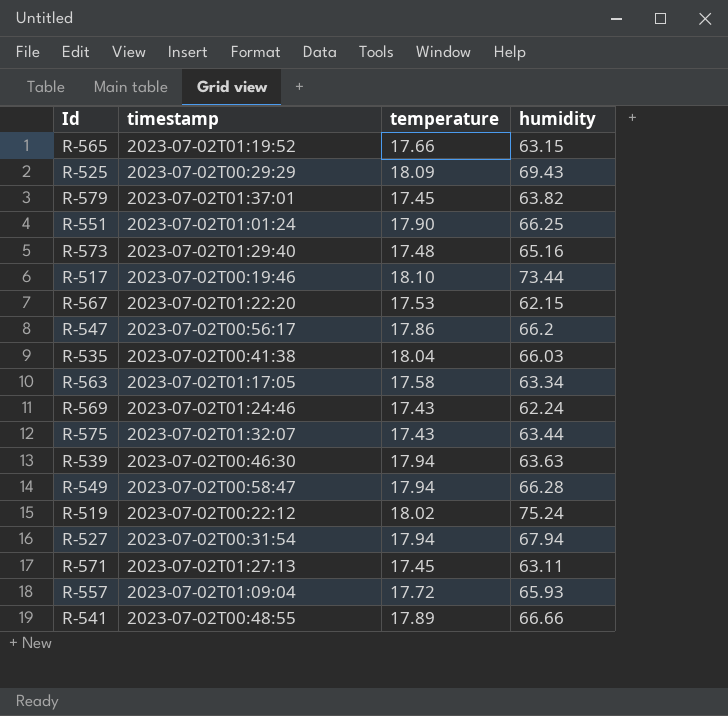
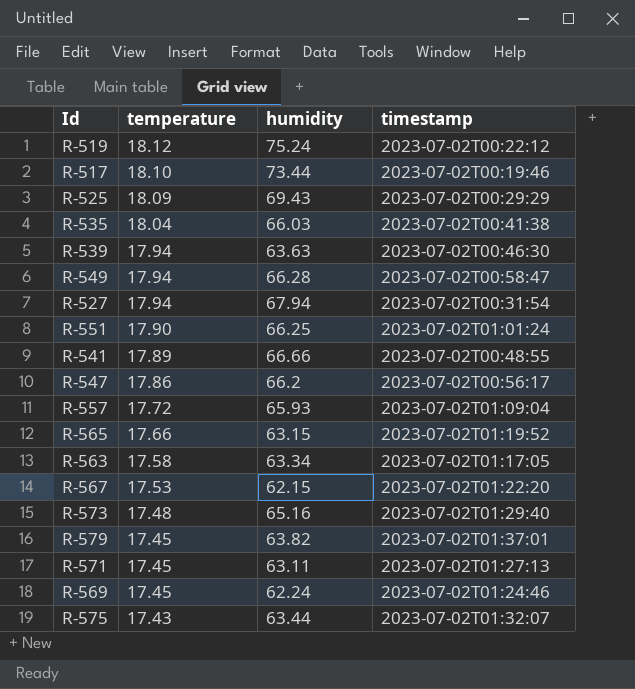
row order: none -> temperature descending
column timestamp | position: 2 -> 4
R-519 | temperature: 18.02 -> 18.12
R-569 | temperature: 17.43 -> 17.45

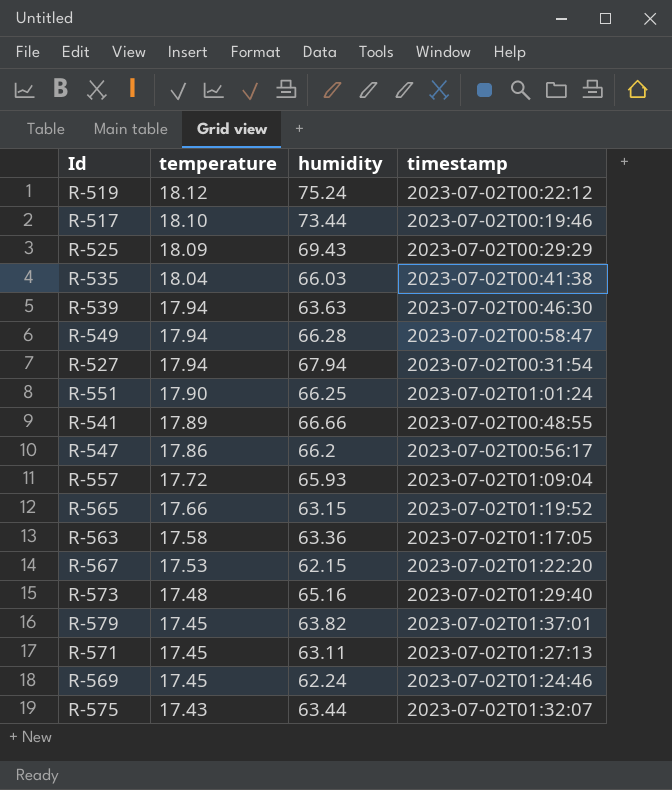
R-563 | humidity: 63.34 -> 63.36

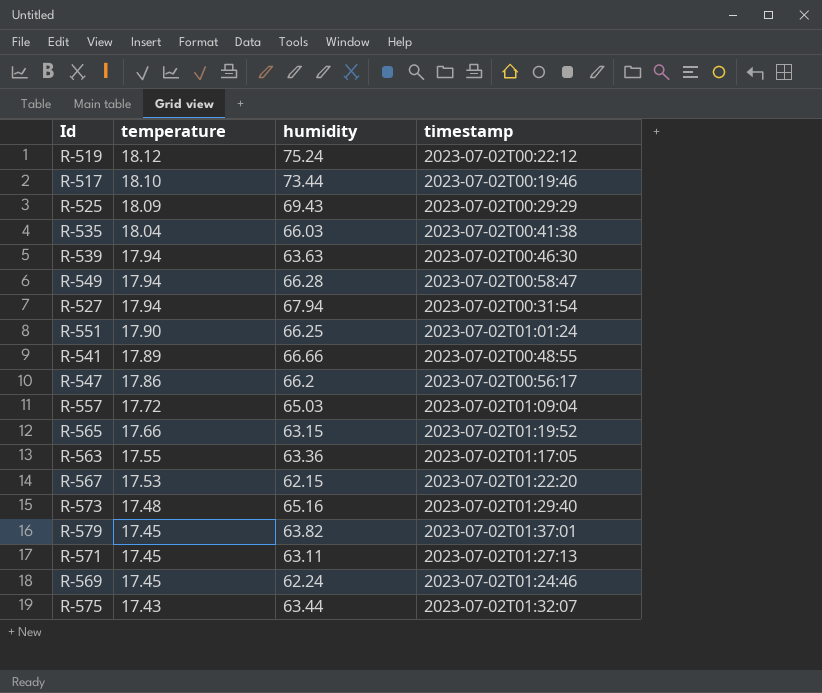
R-557 | humidity: 65.93 -> 65.03
R-563 | temperature: 17.58 -> 17.55

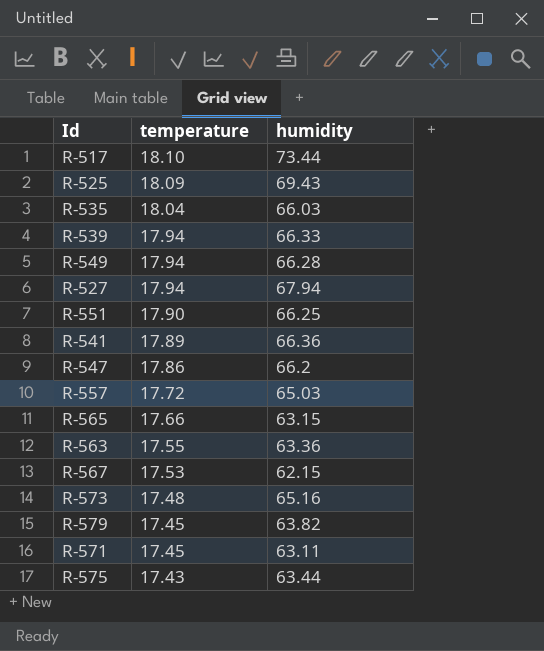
column timestamp | position: 4 -> none
row R-519: 18.12 | 75.24 | 2023-07-02T00:22:12 -> none
row R-569: 17.45 | 62.24 | 2023-07-02T01:24:46 -> none
R-539 | humidity: 63.63 -> 66.33
R-541 | humidity: 66.66 -> 66.36

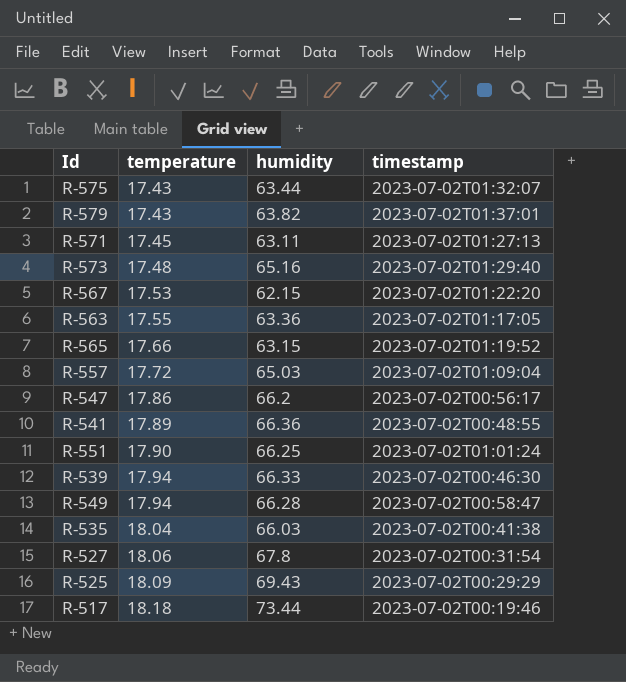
row order: temperature descending -> temperature ascending
column timestamp | position: none -> 4
R-579 | temperature: 17.45 -> 17.43
R-527 | temperature: 17.94 -> 18.06
R-527 | humidity: 67.94 -> 67.8
R-517 | temperature: 18.10 -> 18.18

